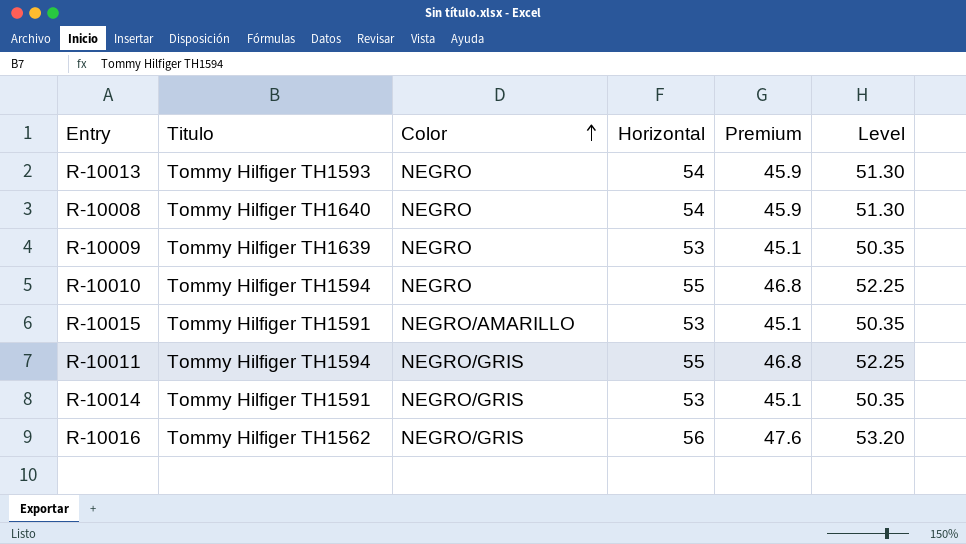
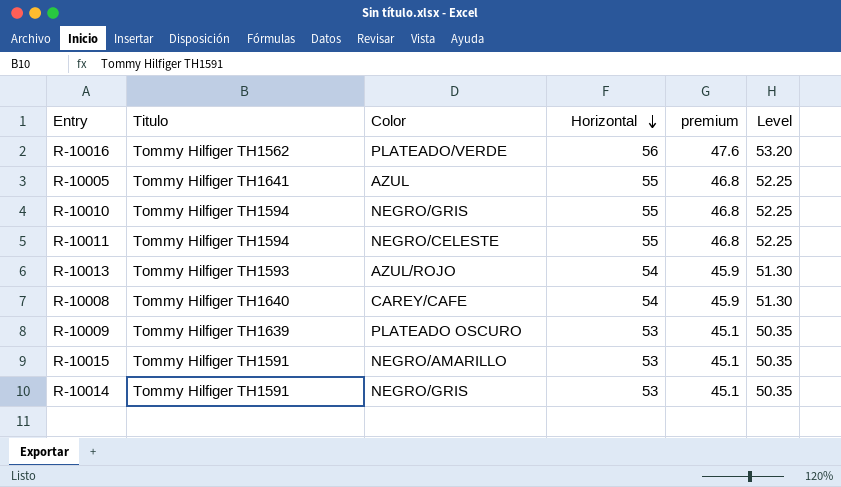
row order: Color ascending -> Horizontal descending
column name: Premium -> premium
R-10016 | Color: NEGRO/GRIS -> PLATEADO/VERDE
row R-10005: none -> Tommy Hilfiger TH1641 | AZUL | 55 | 46.8 | 52.25
R-10010 | Color: NEGRO -> NEGRO/GRIS
R-10011 | Color: NEGRO/GRIS -> NEGRO/CELESTE
R-10013 | Color: NEGRO -> AZUL/ROJO
R-10008 | Color: NEGRO -> CAREY/CAFE
R-10009 | Color: NEGRO -> PLATEADO OSCURO

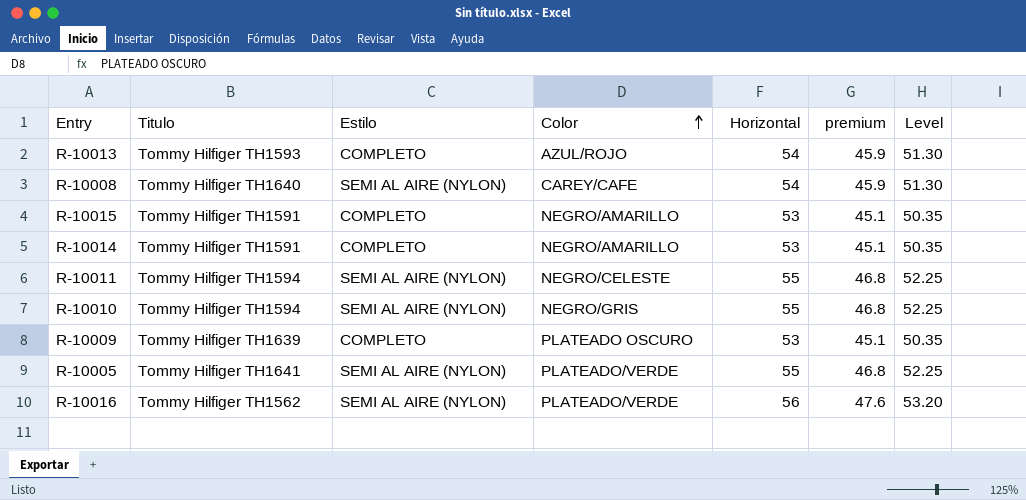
row order: Horizontal descending -> Color ascending
column Estilo | position: none -> 3
R-10014 | Color: NEGRO/GRIS -> NEGRO/AMARILLO
R-10005 | Color: AZUL -> PLATEADO/VERDE

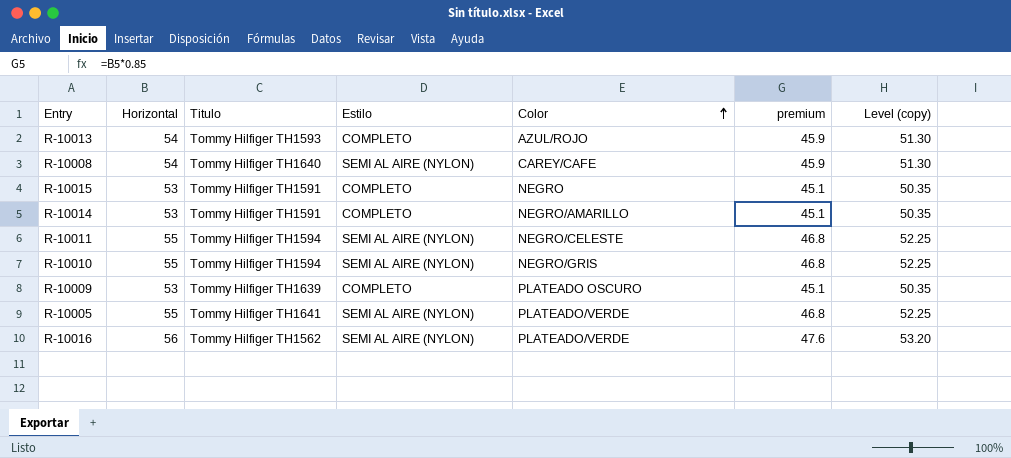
column Horizontal | position: 5 -> 2
column name: Level -> Level (copy)
R-10015 | Color: NEGRO/AMARILLO -> NEGRO

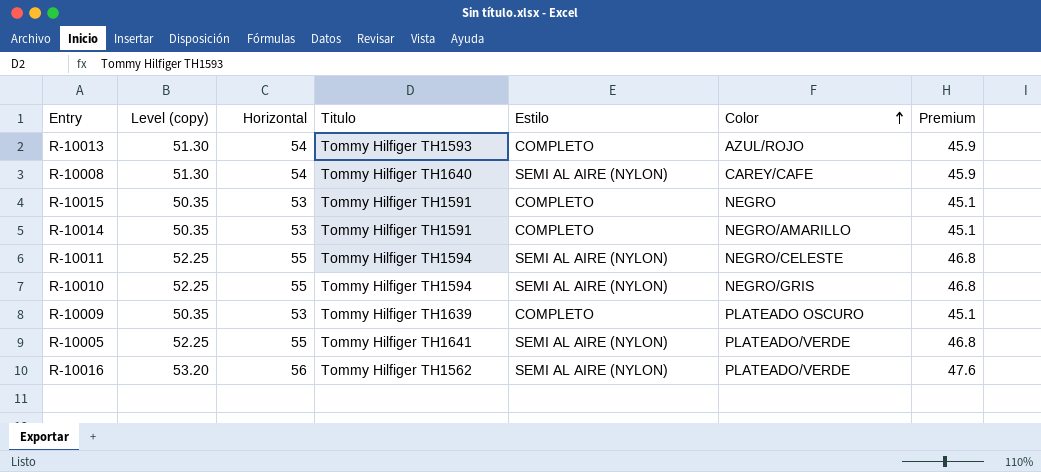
column Level (copy) | position: 7 -> 2
column name: premium -> Premium

